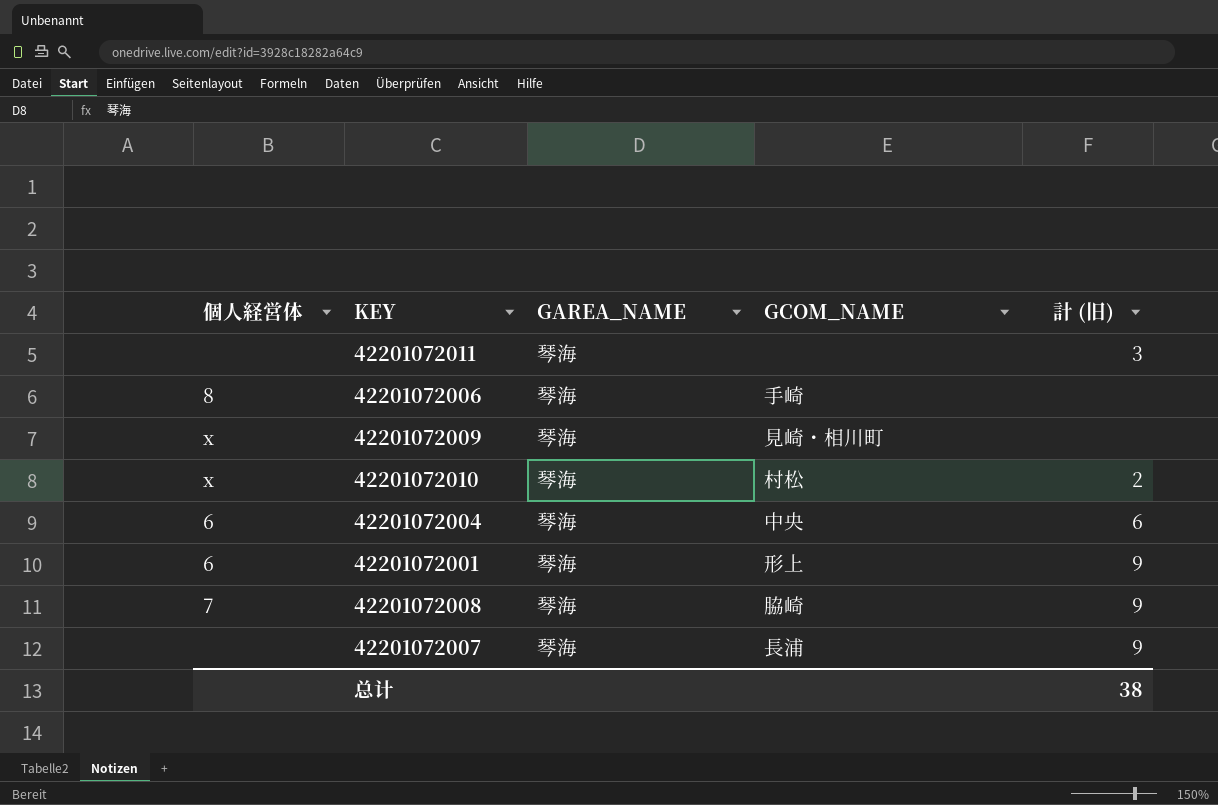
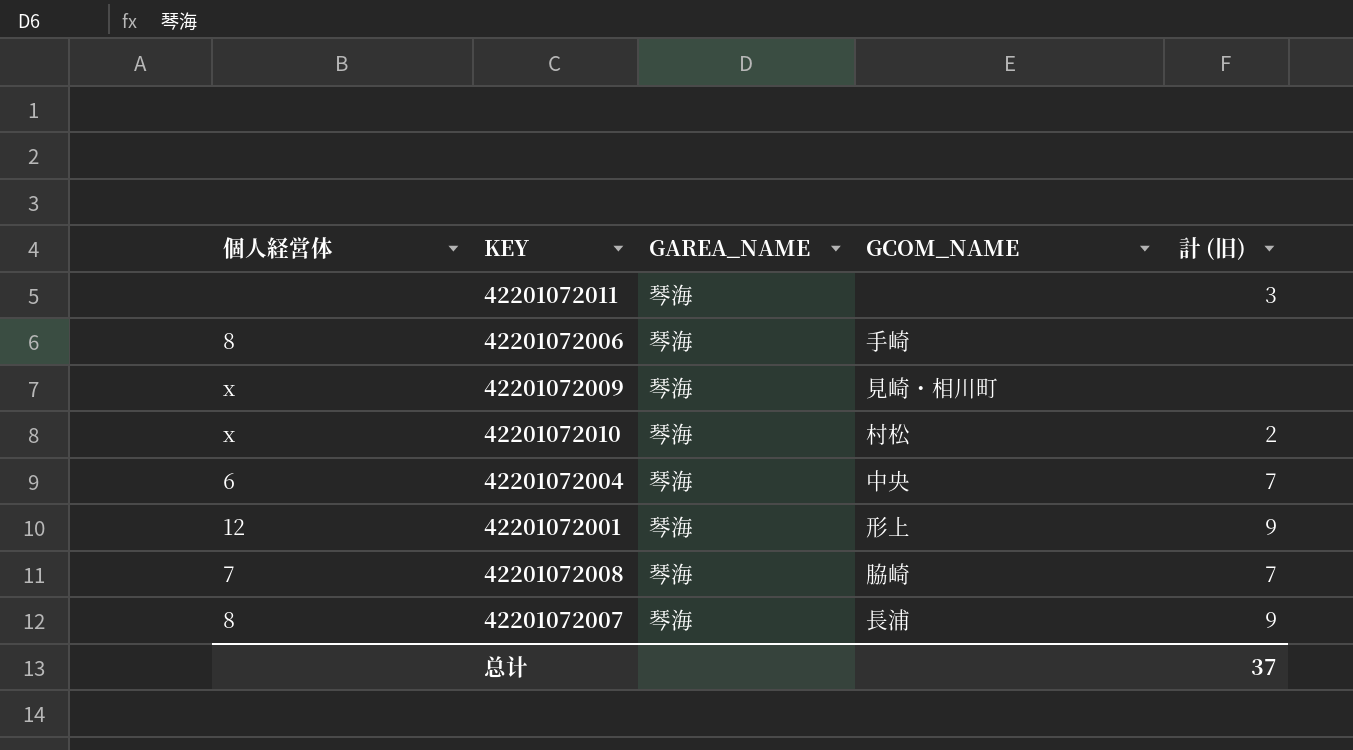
42201072004 | 計 (旧): 6 -> 7
42201072001 | 個人経営体: 6 -> 12
42201072008 | 計 (旧): 9 -> 7
42201072007 | 個人経営体: none -> 8
总计 | 計 (旧): 38 -> 37

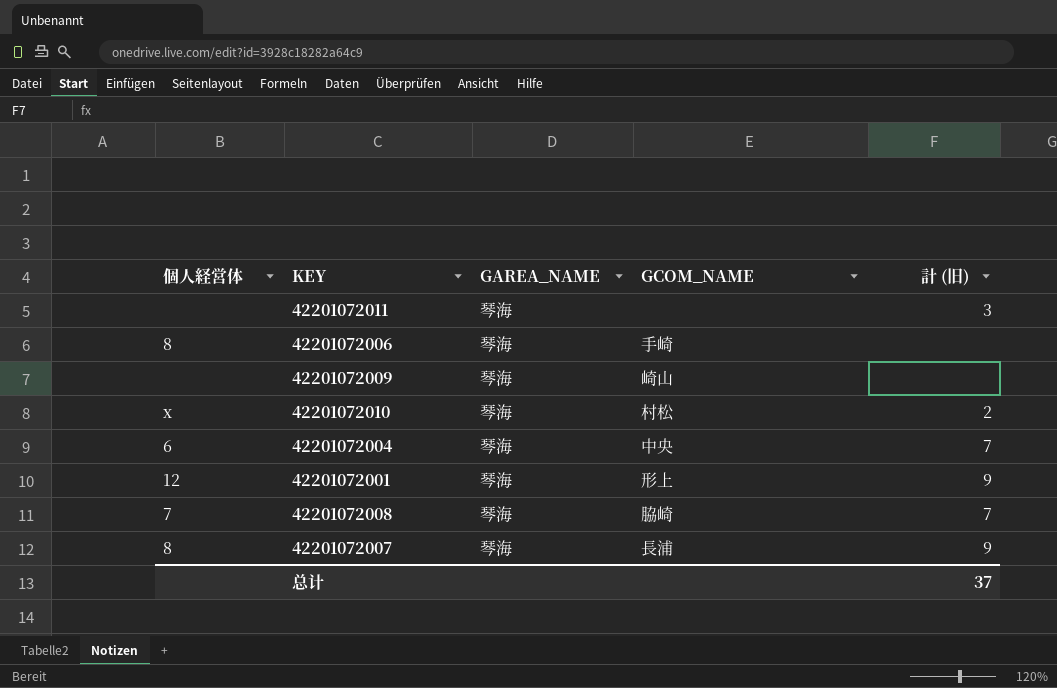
42201072009 | 個人経営体: x -> none
42201072009 | GCOM_NAME: 見崎・相川町 -> 崎山

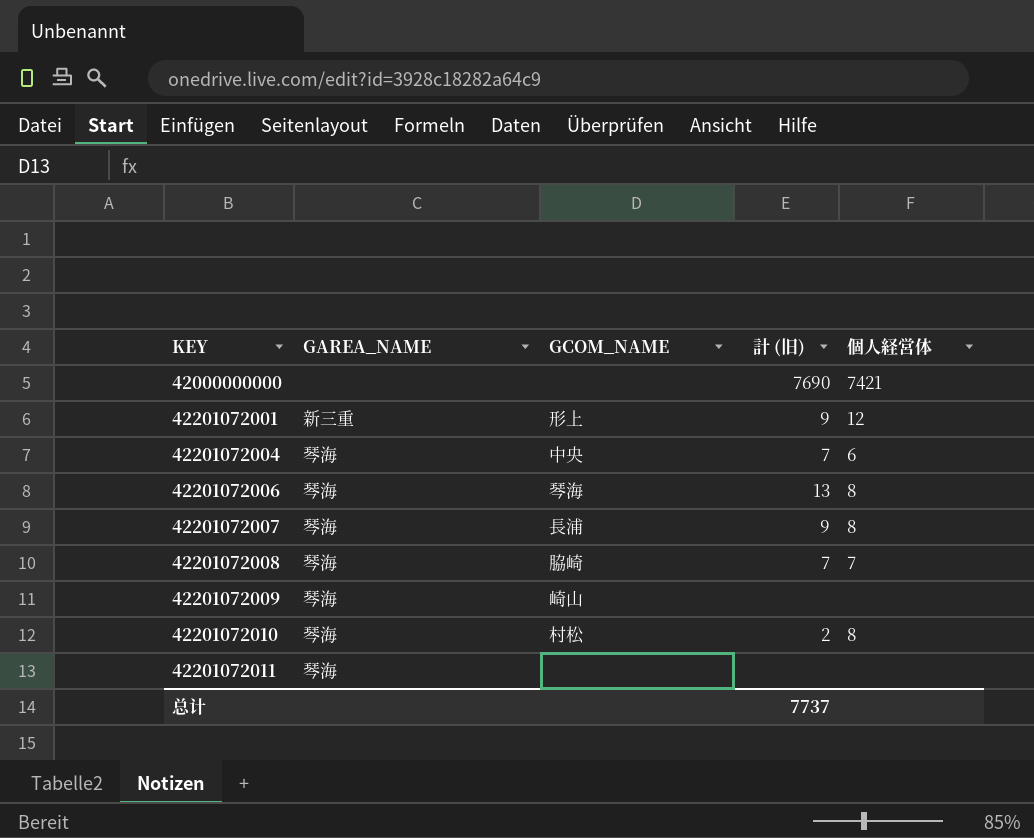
row order: none -> KEY ascending
column 個人経営体 | position: 1 -> 5
row 42000000000: none -> none | none | 7690 | 7421
42201072001 | GAREA_NAME: 琴海 -> 新三重
42201072006 | GCOM_NAME: 手崎 -> 琴海
42201072006 | 計 (旧): none -> 13
42201072010 | 個人経営体: x -> 8
42201072011 | 計 (旧): 3 -> none
总计 | 計 (旧): 37 -> 7737

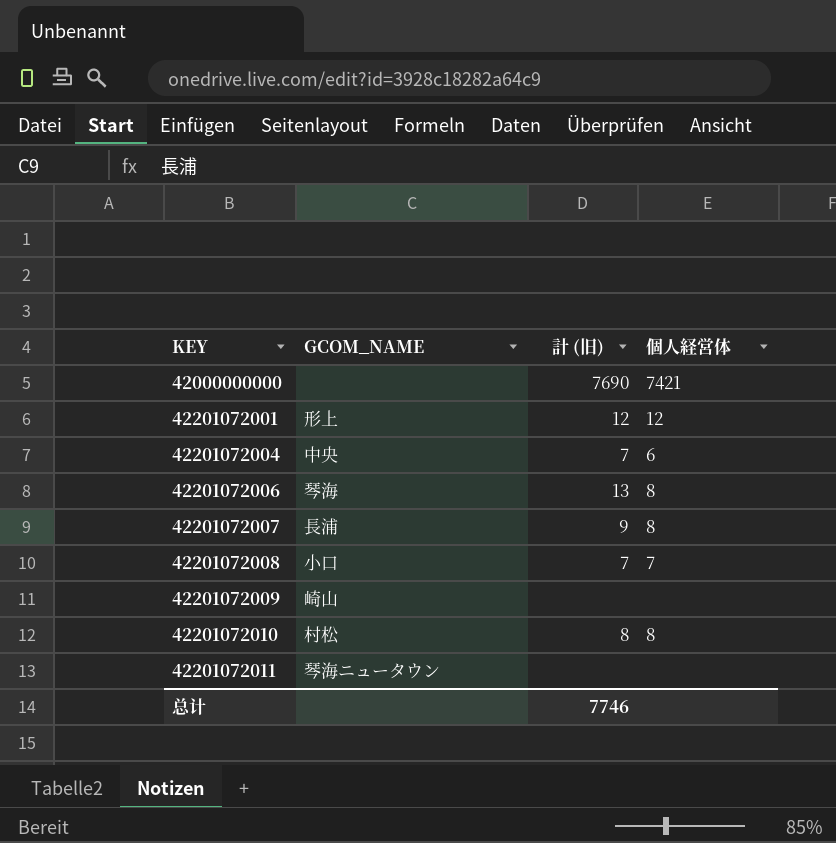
column GAREA_NAME | position: 2 -> none
42201072001 | 計 (旧): 9 -> 12
42201072008 | GCOM_NAME: 脇崎 -> 小口
42201072010 | 計 (旧): 2 -> 8
42201072011 | GCOM_NAME: none -> 琴海ニュータウン
总计 | 計 (旧): 7737 -> 7746

